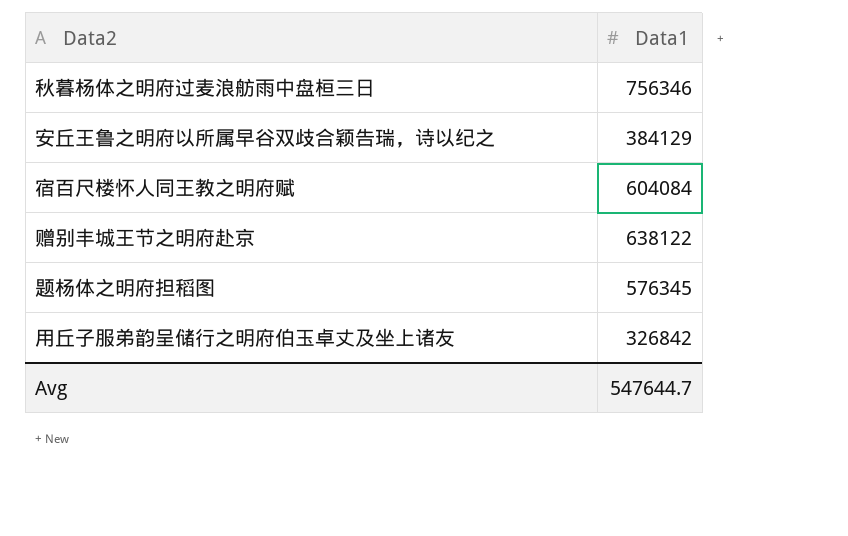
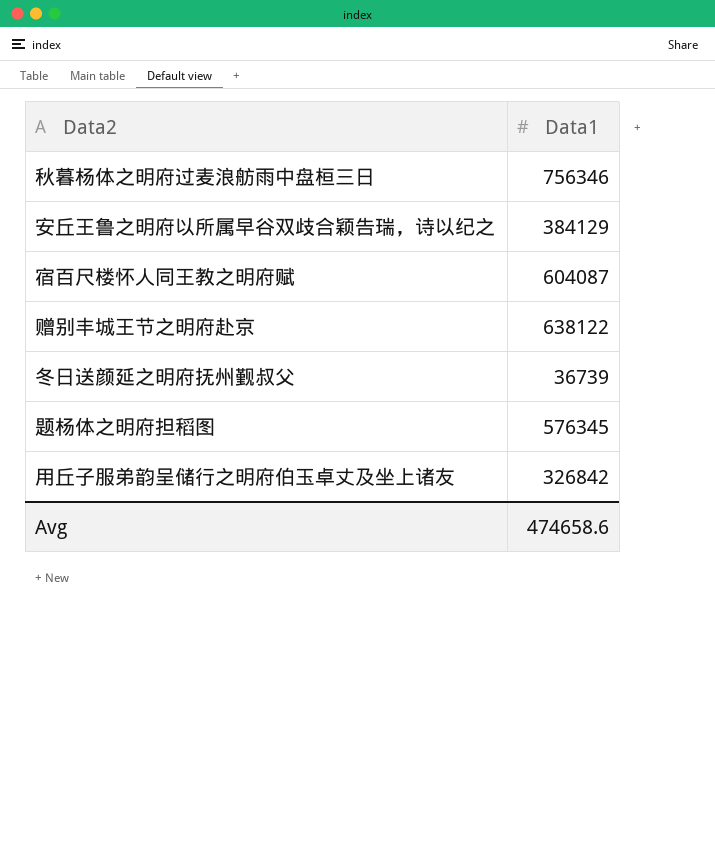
宿百尺楼怀人同王教之明府赋 | Data1: 604084 -> 604087
row 冬日送颜延之明府抚州觐叔父: none -> 36739
Avg | Data1: 547644.7 -> 474658.6

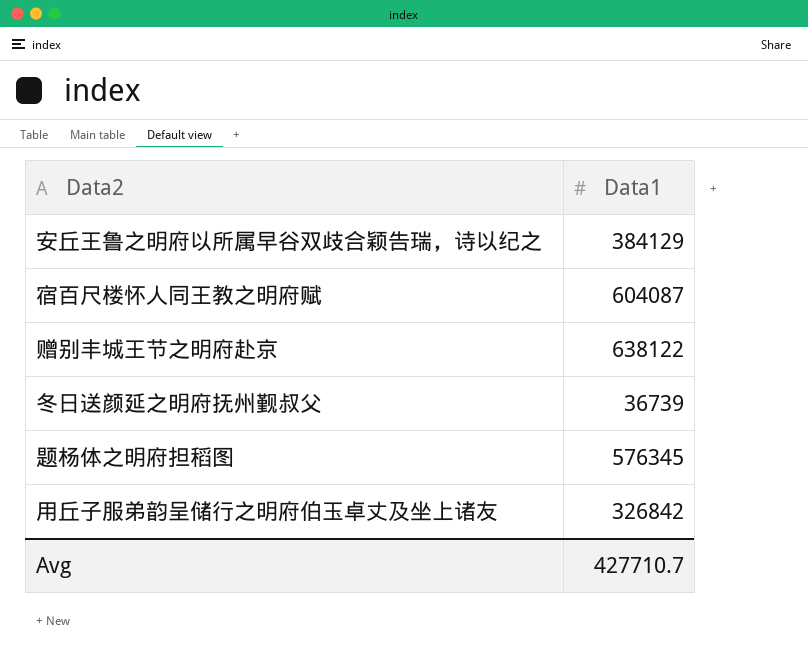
row 秋暮杨体之明府过麦浪舫雨中盘桓三日: 756346 -> none
Avg | Data1: 474658.6 -> 427710.7

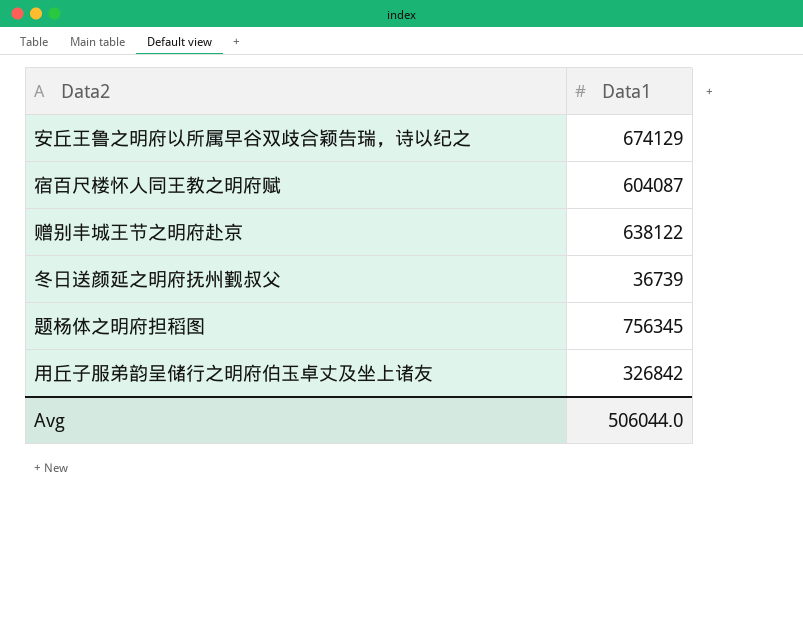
安丘王鲁之明府以所属早谷双歧合颖告瑞，诗以纪之 | Data1: 384129 -> 674129
题杨体之明府担稻图 | Data1: 576345 -> 756345
Avg | Data1: 427710.7 -> 506044.0

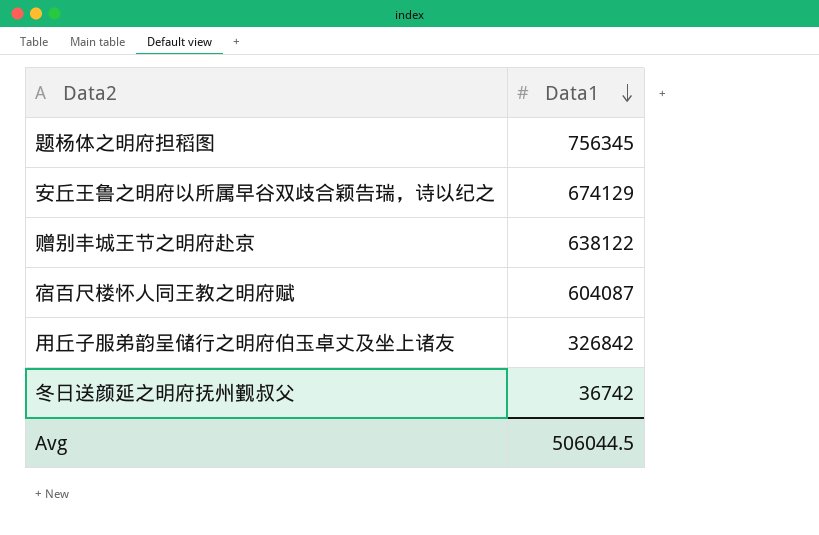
row order: none -> Data1 descending
冬日送颜延之明府抚州觐叔父 | Data1: 36739 -> 36742
Avg | Data1: 506044.0 -> 506044.5

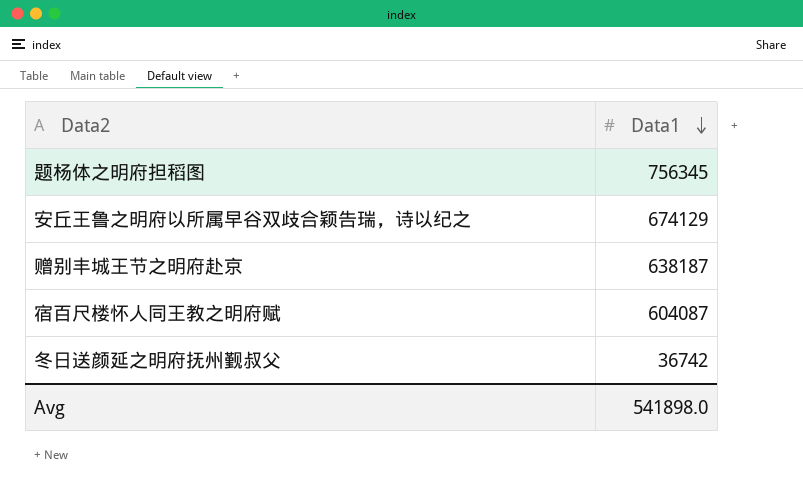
row 用丘子服弟韵呈储行之明府伯玉卓丈及坐上诸友: 326842 -> none
赠别丰城王节之明府赴京 | Data1: 638122 -> 638187
Avg | Data1: 506044.5 -> 541898.0

